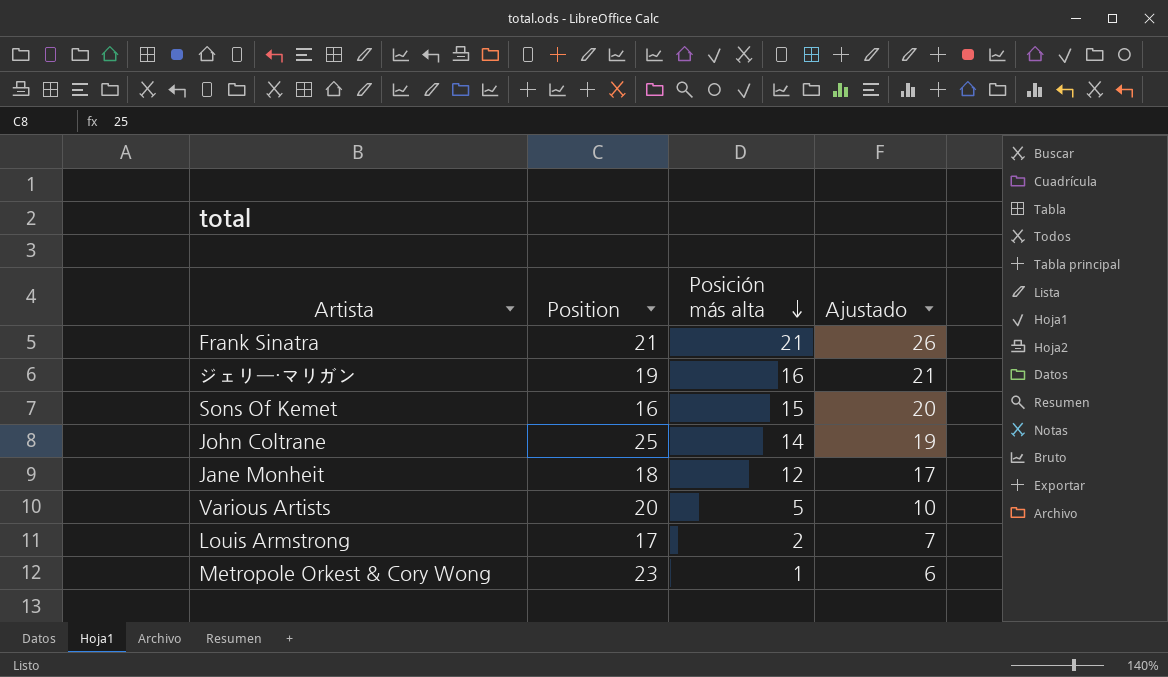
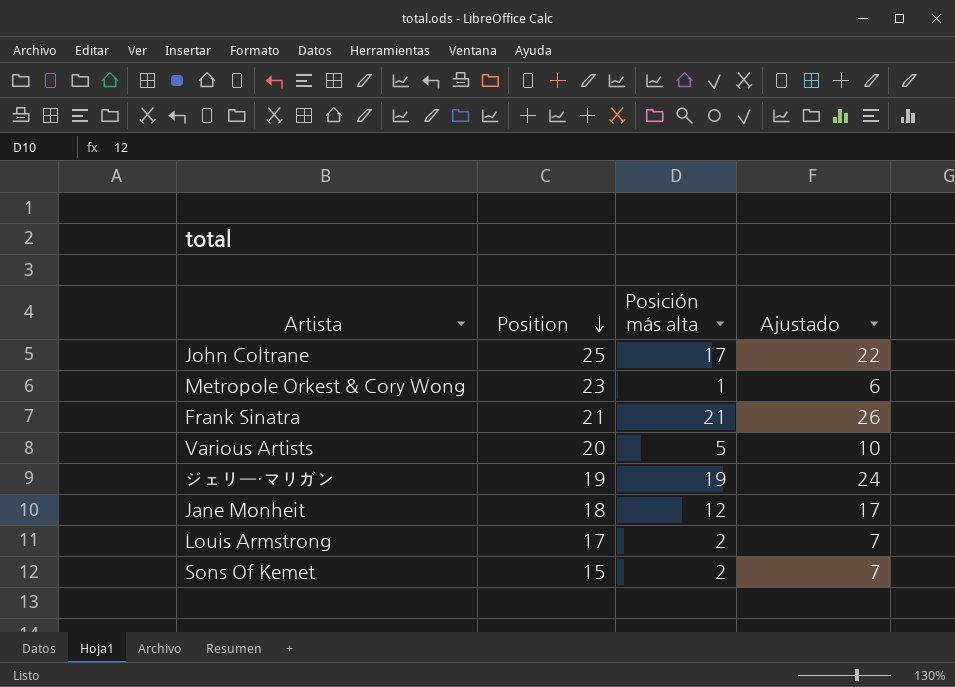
row order: Posición más alta descending -> Position descending
John Coltrane | Posición más alta: 14 -> 17
John Coltrane | Ajustado: 19 -> 22
ジェリー・マリガン | Posición más alta: 16 -> 19
ジェリー・マリガン | Ajustado: 21 -> 24
Sons Of Kemet | Position: 16 -> 15
Sons Of Kemet | Posición más alta: 15 -> 2
Sons Of Kemet | Ajustado: 20 -> 7

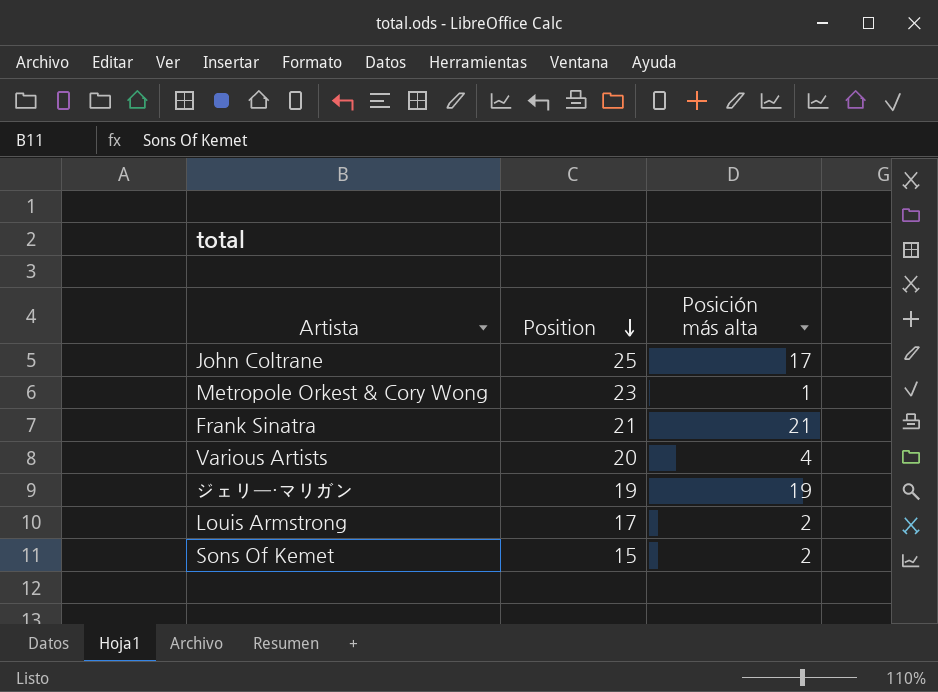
column Ajustado | formula: [Posición más alta] + 5 -> none
row Jane Monheit: 18 | 12 | 17 -> none
Various Artists | Posición más alta: 5 -> 4

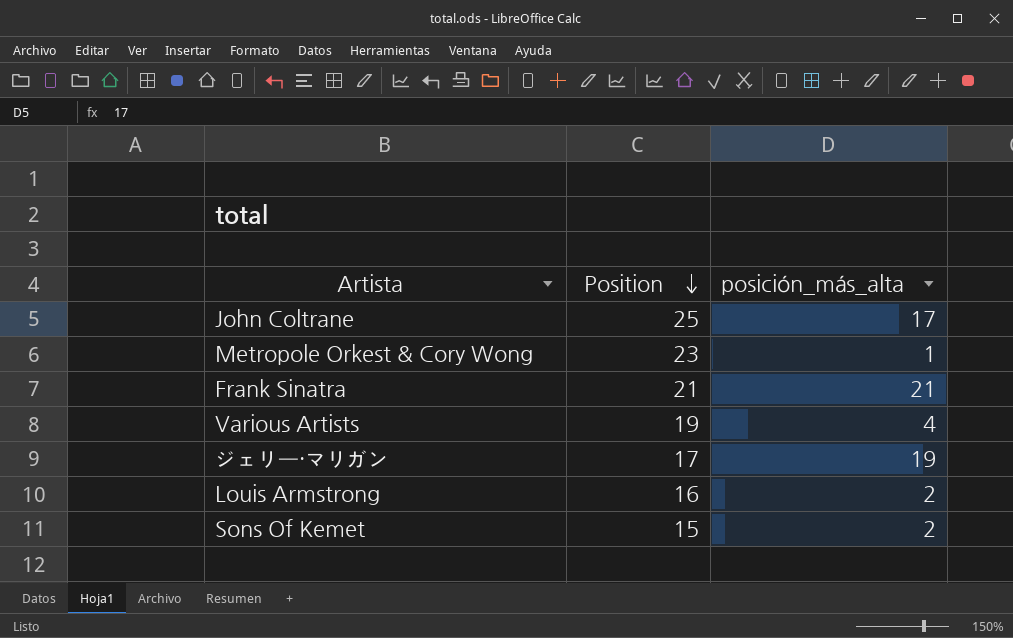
column name: Posición más alta -> posición_más_alta
Various Artists | Position: 20 -> 19
ジェリー・マリガン | Position: 19 -> 17
Louis Armstrong | Position: 17 -> 16

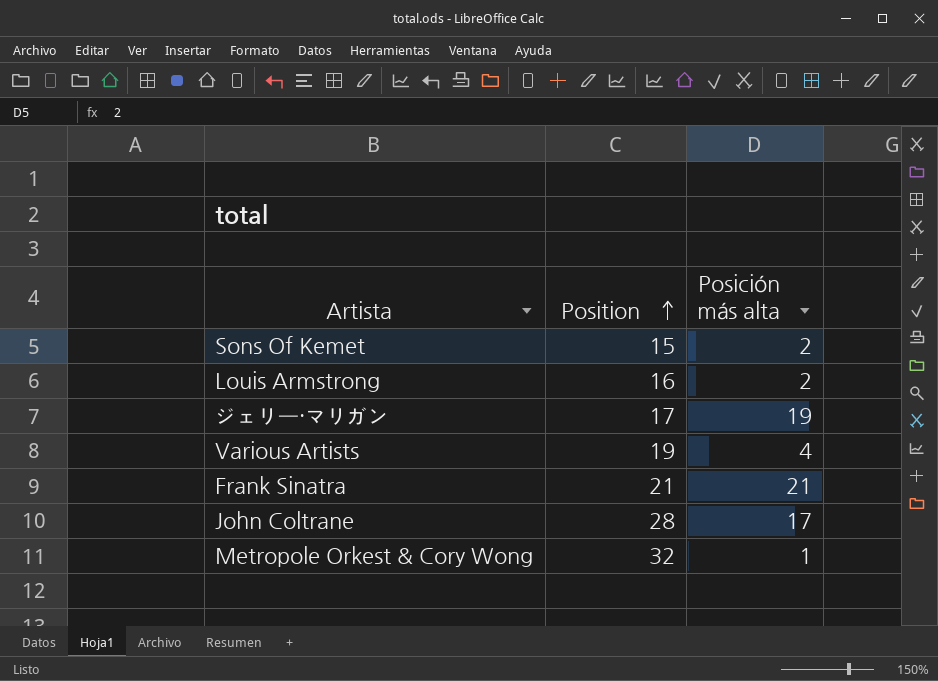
row order: Position descending -> Position ascending
column name: posición_más_alta -> Posición más alta
John Coltrane | Position: 25 -> 28
Metropole Orkest & Cory Wong | Position: 23 -> 32

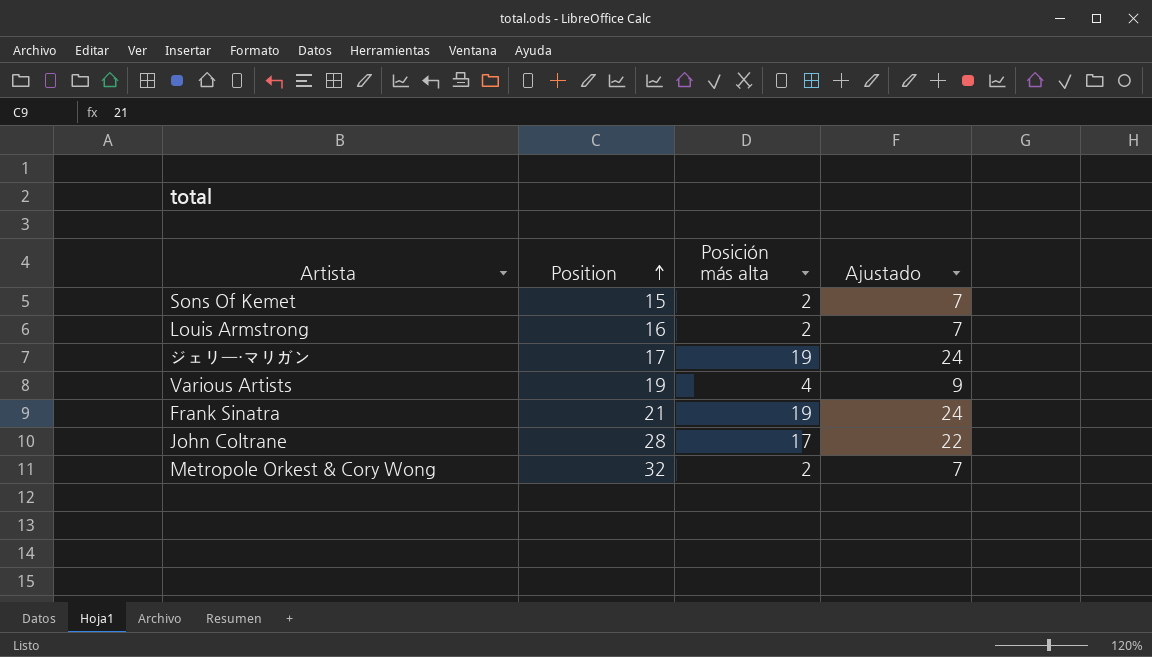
column Ajustado | formula: none -> [Posición más alta] + 5
Frank Sinatra | Posición más alta: 21 -> 19
Metropole Orkest & Cory Wong | Posición más alta: 1 -> 2

